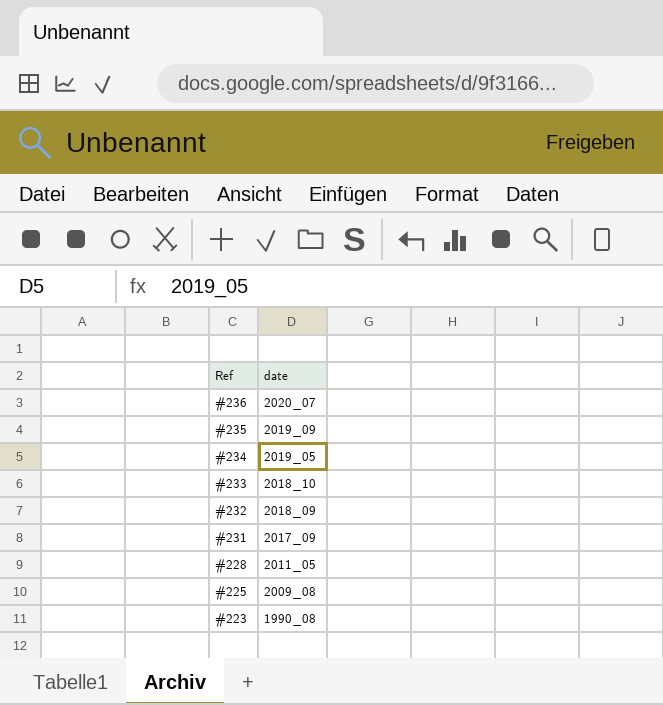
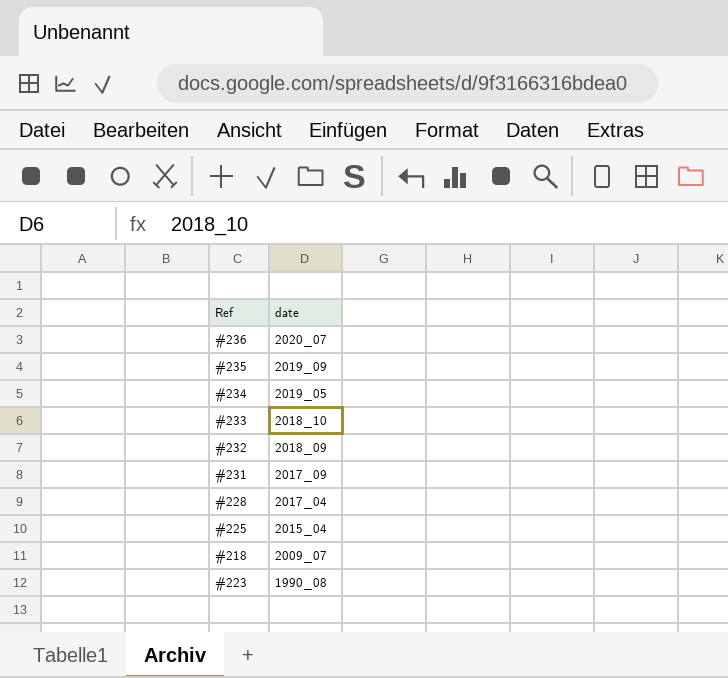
#228 | date: 2011_05 -> 2017_04
#225 | date: 2009_08 -> 2015_04
row #218: none -> 2009_07

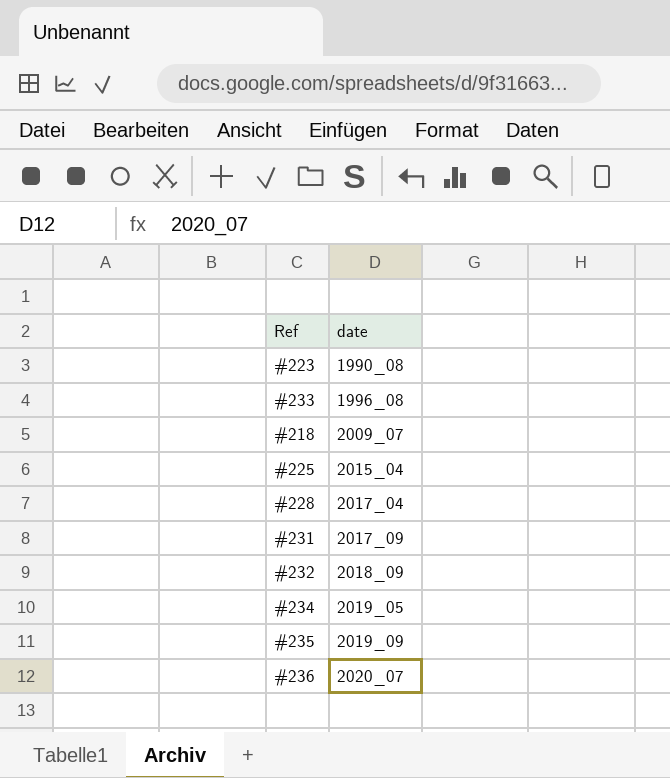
row order: date descending -> date ascending
#233 | date: 2018_10 -> 1996_08

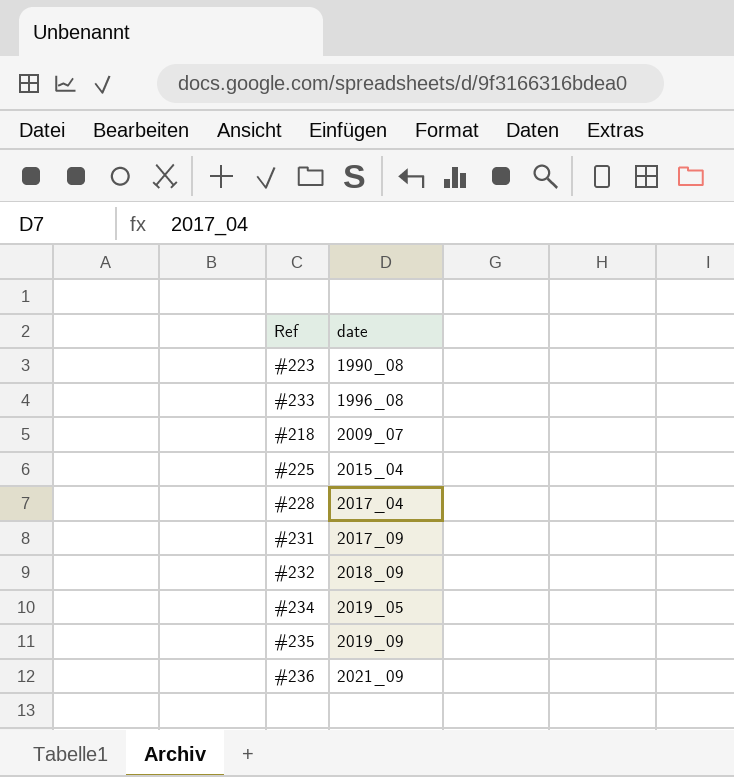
#236 | date: 2020_07 -> 2021_09

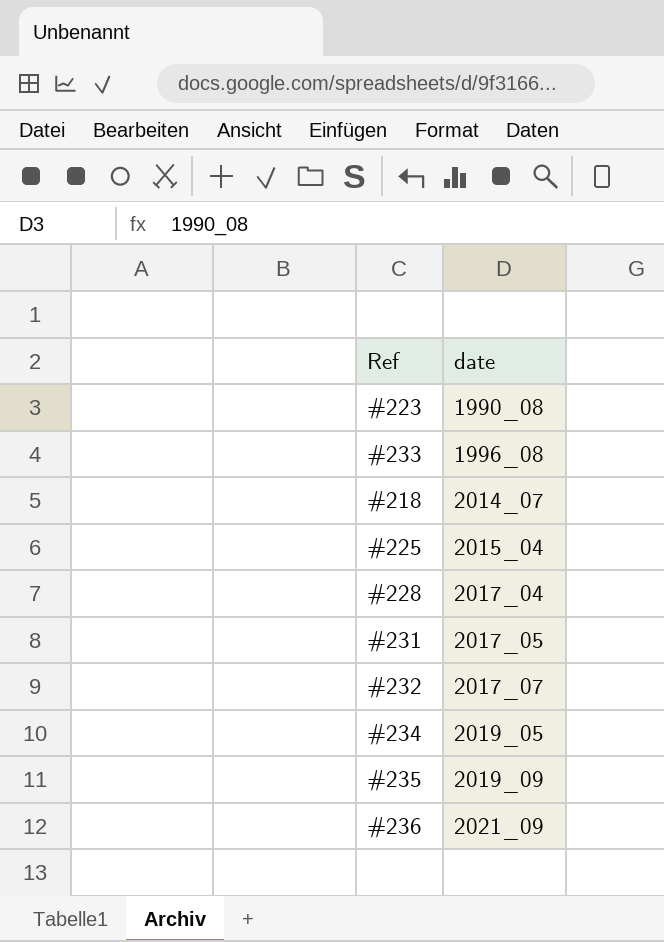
#218 | date: 2009_07 -> 2014_07
#231 | date: 2017_09 -> 2017_05
#232 | date: 2018_09 -> 2017_07

